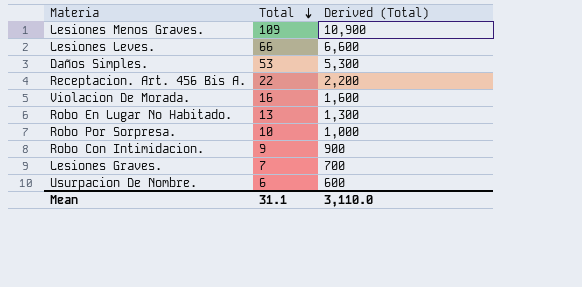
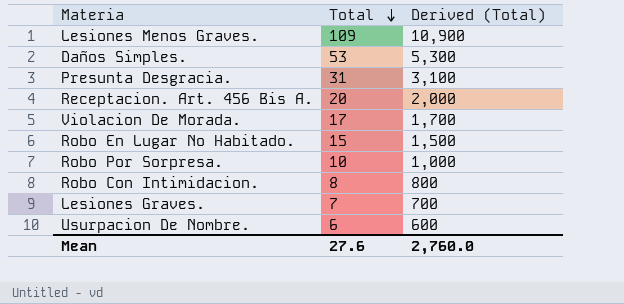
row Lesiones Leves.: 66 | 6,600 -> none
row Presunta Desgracia.: none -> 31 | 3,100
Receptacion. Art. 456 Bis A. | Total: 22 -> 20
Receptacion. Art. 456 Bis A. | Derived (Total): 2,200 -> 2,000
Violacion De Morada. | Total: 16 -> 17
Violacion De Morada. | Derived (Total): 1,600 -> 1,700
Robo En Lugar No Habitado. | Total: 13 -> 15
Robo En Lugar No Habitado. | Derived (Total): 1,300 -> 1,500
Robo Con Intimidacion. | Total: 9 -> 8
Robo Con Intimidacion. | Derived (Total): 900 -> 800
Mean | Total: 31.1 -> 27.6
Mean | Derived (Total): 3,110.0 -> 2,760.0

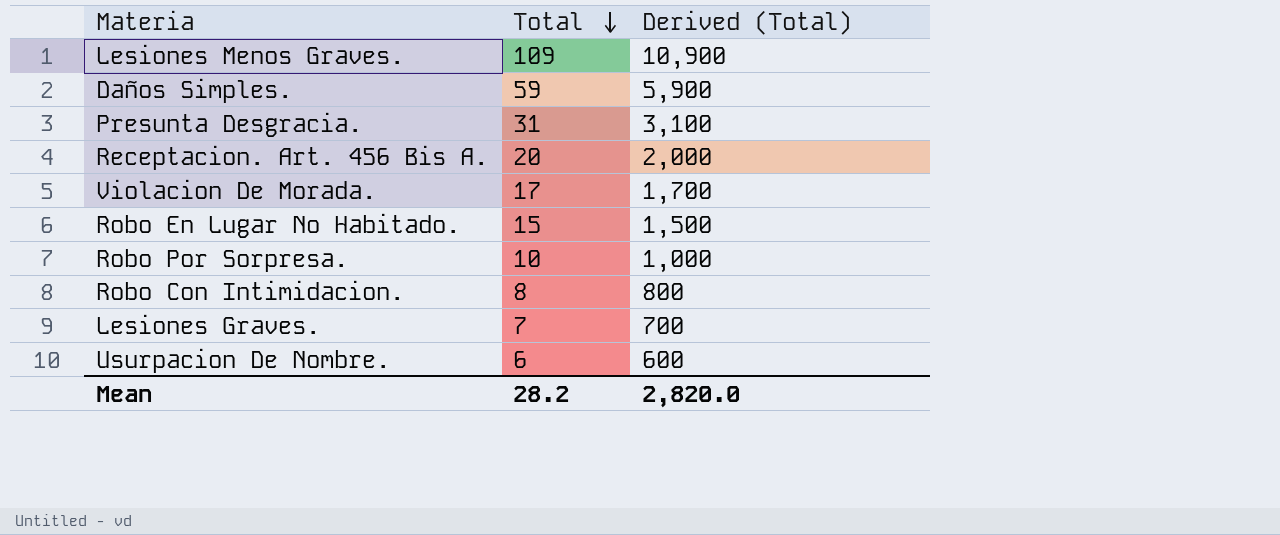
Daños Simples. | Total: 53 -> 59
Daños Simples. | Derived (Total): 5,300 -> 5,900
Mean | Total: 27.6 -> 28.2
Mean | Derived (Total): 2,760.0 -> 2,820.0

